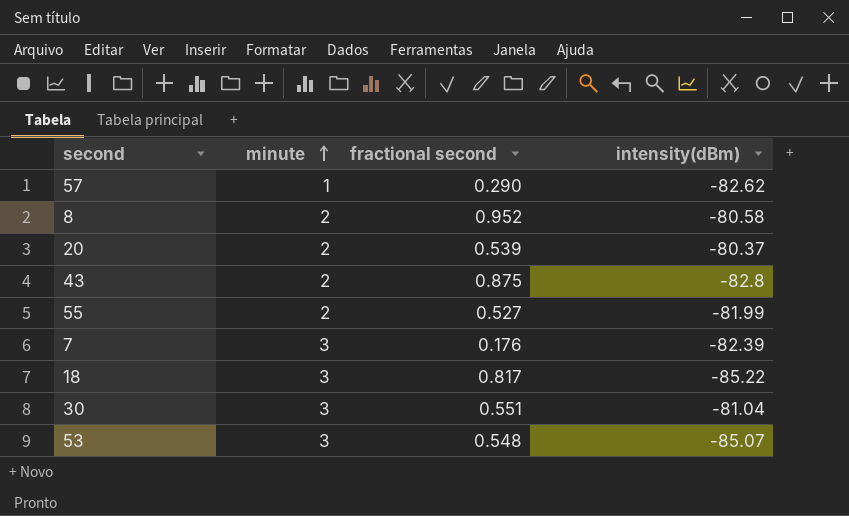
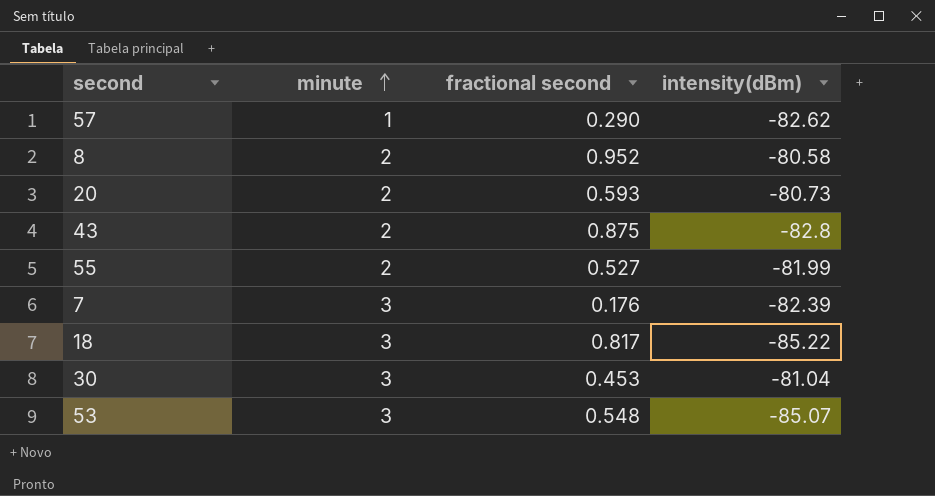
20 | fractional second: 0.539 -> 0.593
20 | intensity(dBm): -80.37 -> -80.73
30 | fractional second: 0.551 -> 0.453

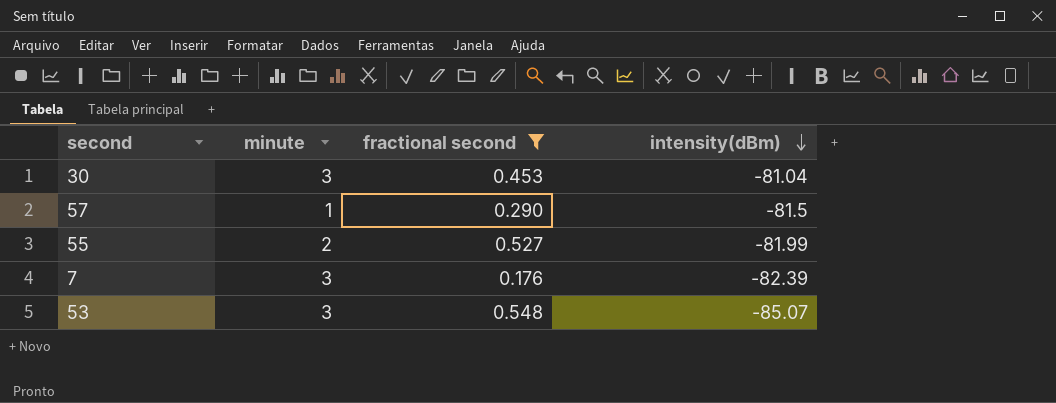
filter: none -> fractional second <= 0.548
row order: minute ascending -> intensity(dBm) descending
57 | intensity(dBm): -82.62 -> -81.5

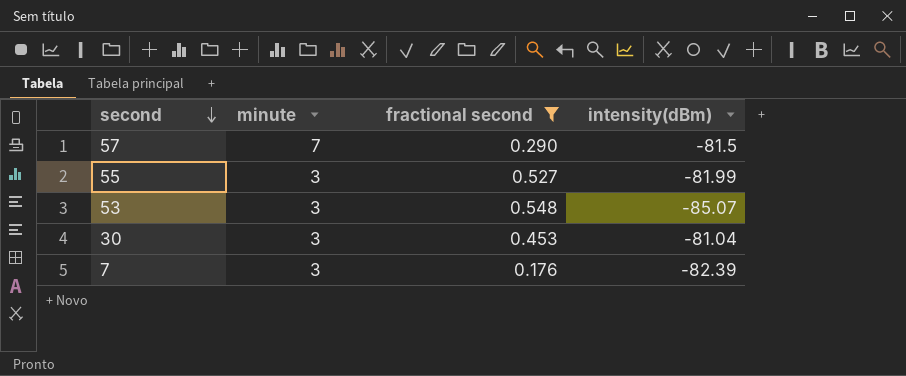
row order: intensity(dBm) descending -> second descending
57 | minute: 1 -> 7
55 | minute: 2 -> 3

